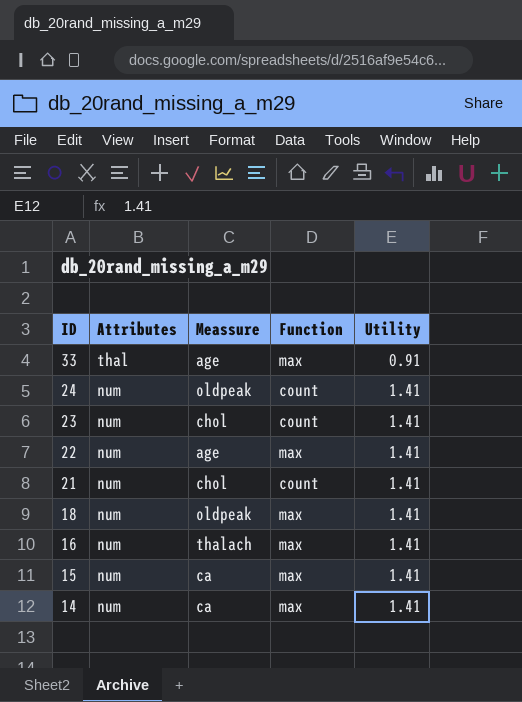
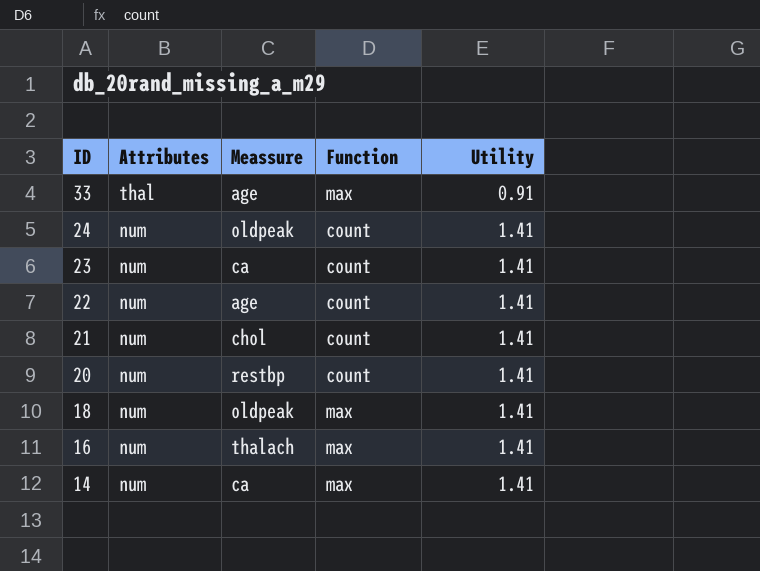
row 15: num | ca | max | 1.41 -> none
23 | Meassure: chol -> ca
22 | Function: max -> count
row 20: none -> num | restbp | count | 1.41

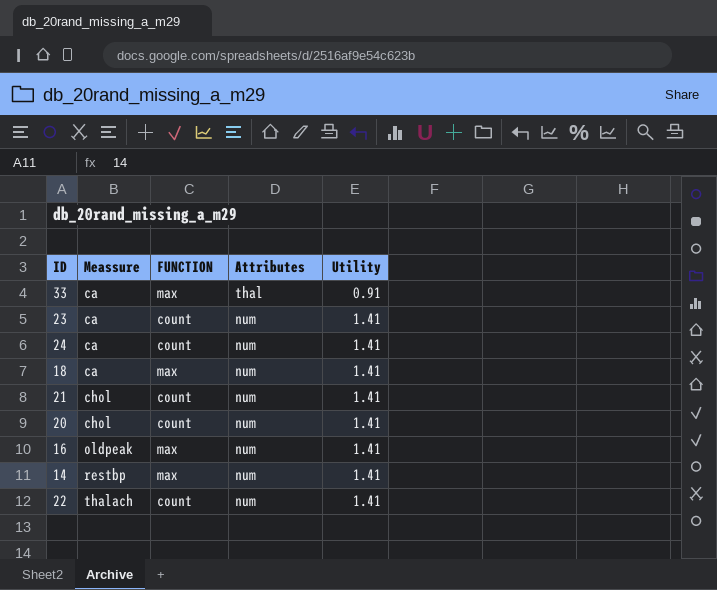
row order: ID descending -> Meassure ascending
column name: Function -> FUNCTION
column Attributes | position: 2 -> 4
33 | Meassure: age -> ca
24 | Meassure: oldpeak -> ca
18 | Meassure: oldpeak -> ca
20 | Meassure: restbp -> chol
16 | Meassure: thalach -> oldpeak
14 | Meassure: ca -> restbp
22 | Meassure: age -> thalach

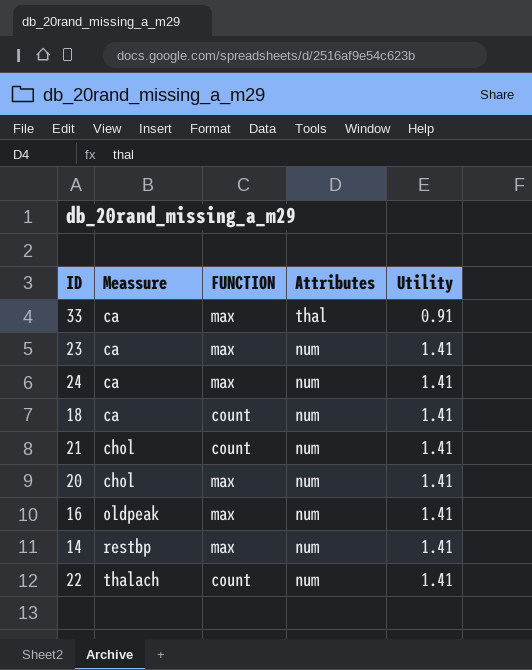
23 | FUNCTION: count -> max
24 | FUNCTION: count -> max
18 | FUNCTION: max -> count
20 | FUNCTION: count -> max

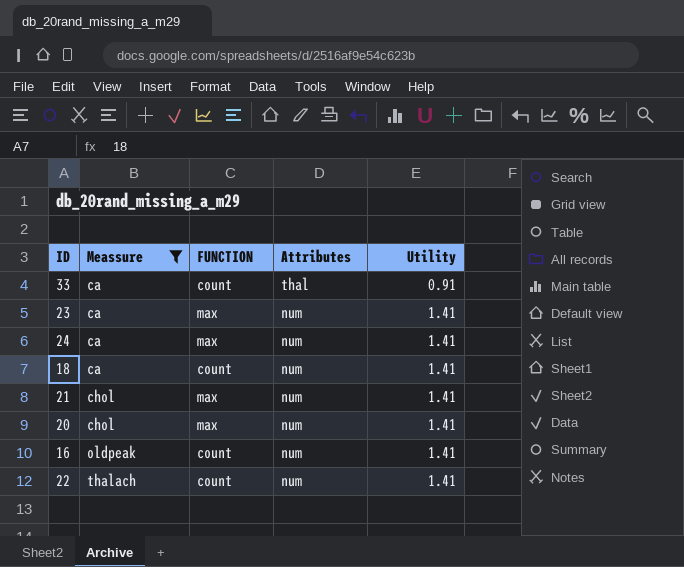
filter: none -> Meassure != restbp
33 | FUNCTION: max -> count
21 | FUNCTION: count -> max
16 | FUNCTION: max -> count

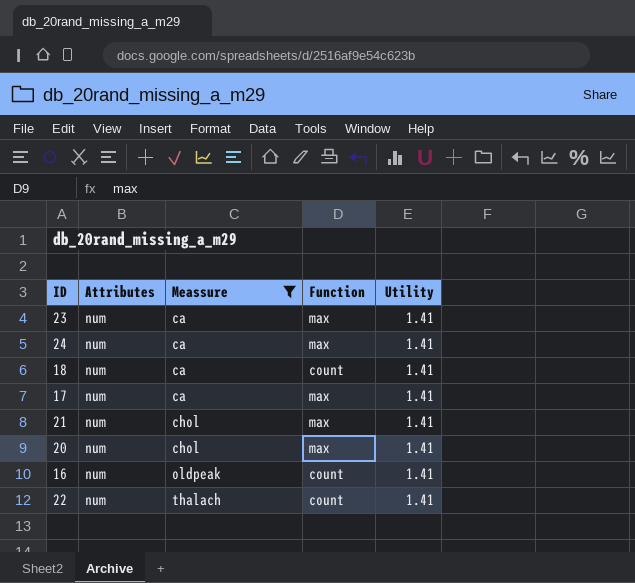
column Attributes | position: 4 -> 2
column name: FUNCTION -> Function
row 33: ca | count | thal | 0.91 -> none
row 17: none -> num | ca | max | 1.41

